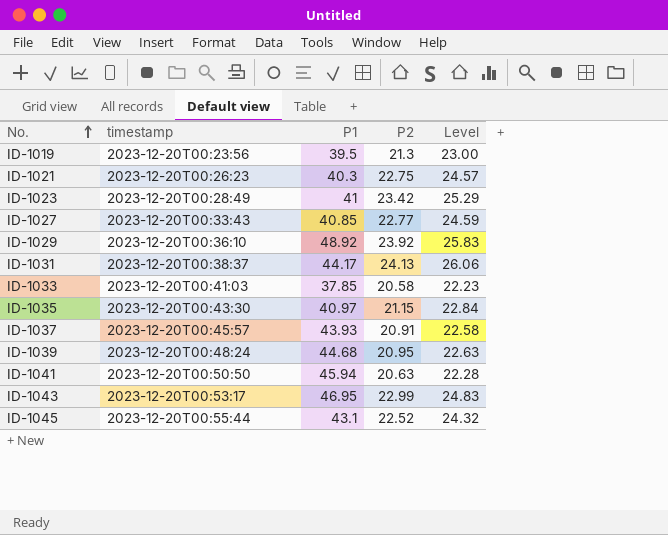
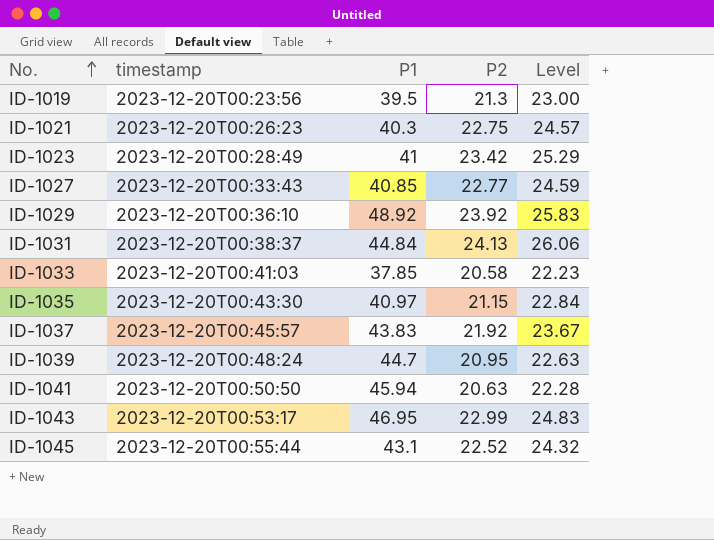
ID-1031 | P1: 44.17 -> 44.84
ID-1037 | P1: 43.93 -> 43.83
ID-1037 | P2: 20.91 -> 21.92
ID-1037 | Level: 22.58 -> 23.67
ID-1039 | P1: 44.68 -> 44.7

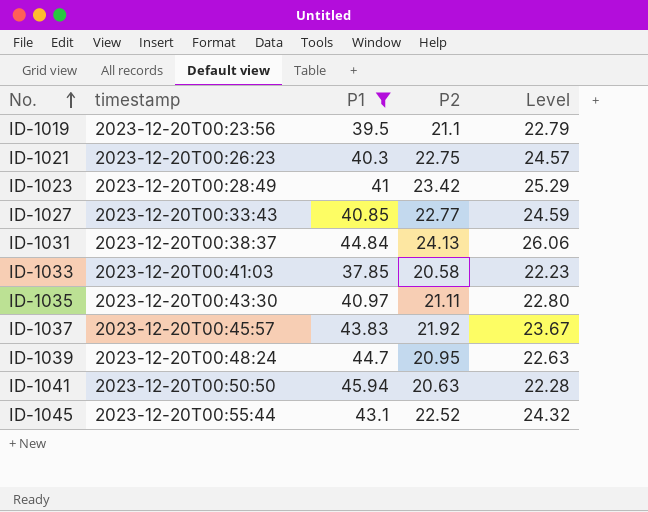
filter: none -> P1 <= 45.94
ID-1019 | P2: 21.3 -> 21.1
ID-1019 | Level: 23.00 -> 22.79
ID-1035 | P2: 21.15 -> 21.11
ID-1035 | Level: 22.84 -> 22.80

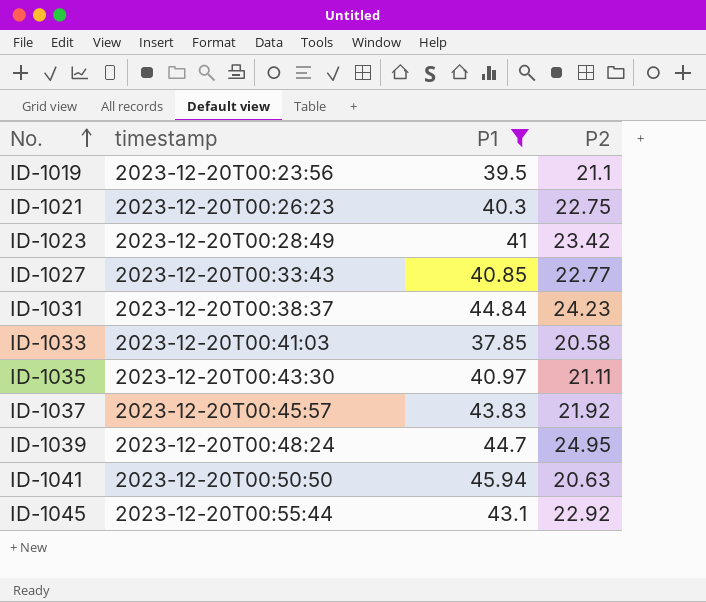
column Level | formula: [P2] * 1.08 -> none
ID-1031 | P2: 24.13 -> 24.23
ID-1039 | P2: 20.95 -> 24.95
ID-1045 | P2: 22.52 -> 22.92

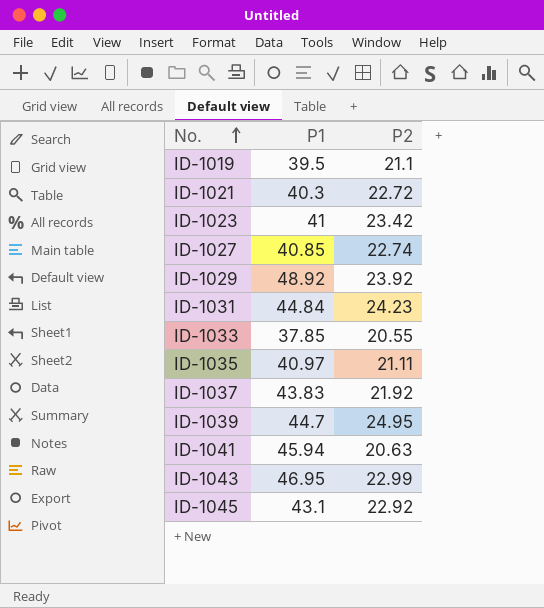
filter: P1 <= 45.94 -> none
column timestamp | position: 2 -> none
ID-1021 | P2: 22.75 -> 22.72
ID-1027 | P2: 22.77 -> 22.74
ID-1033 | P2: 20.58 -> 20.55

